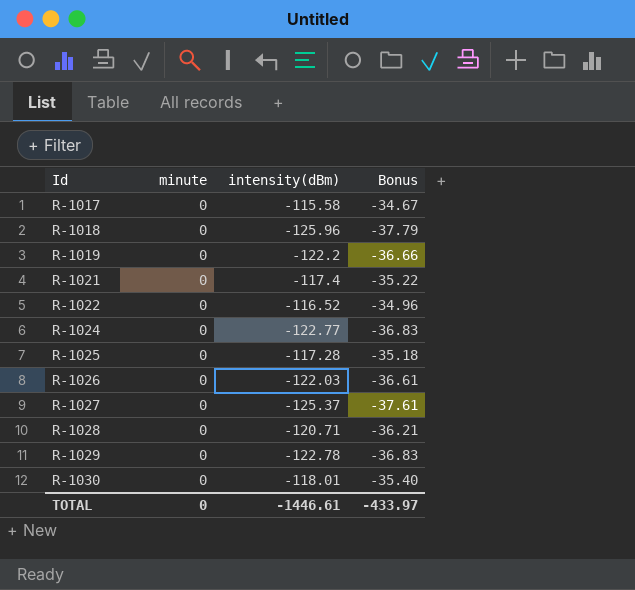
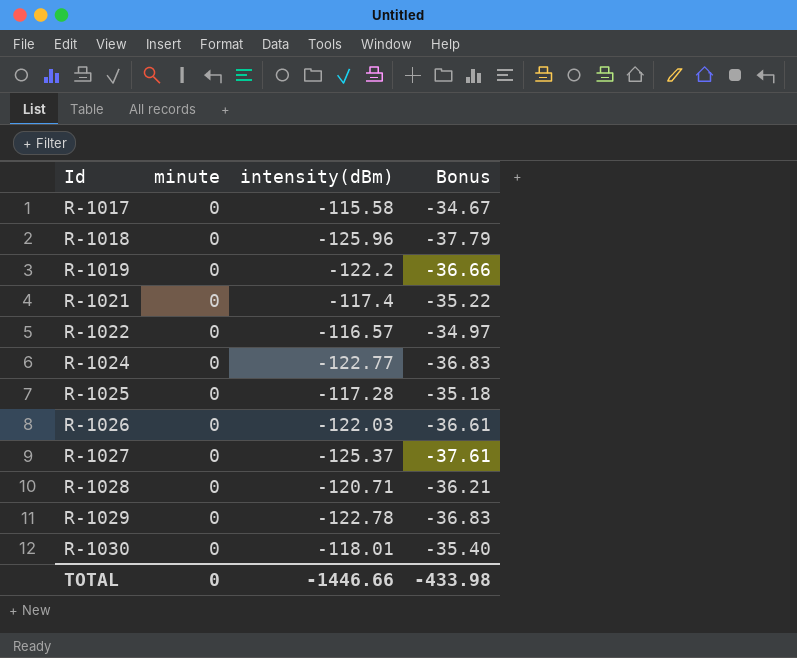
R-1022 | intensity(dBm): -116.52 -> -116.57
R-1022 | Bonus: -34.96 -> -34.97
TOTAL | intensity(dBm): -1446.61 -> -1446.66
TOTAL | Bonus: -433.97 -> -433.98

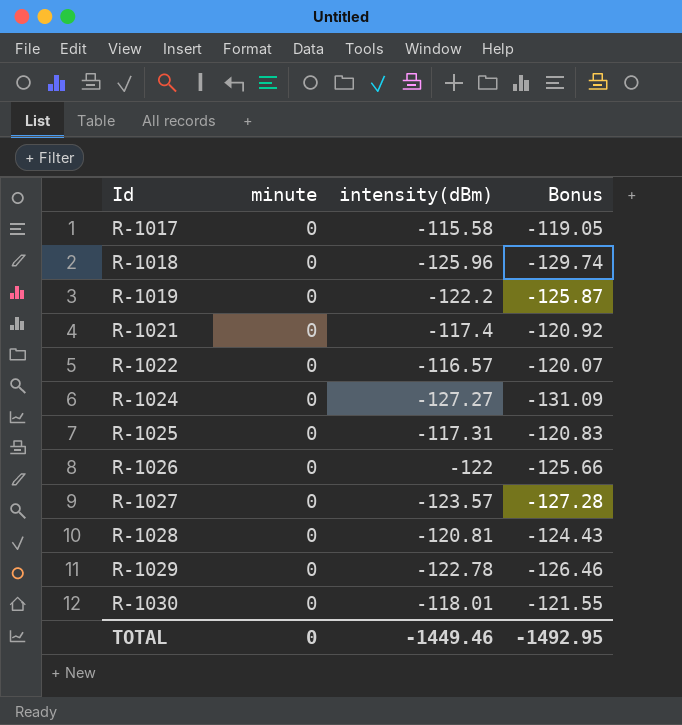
column Bonus | formula: [intensity(dBm)] * 0.3 -> [intensity(dBm)] * 1.03
R-1024 | intensity(dBm): -122.77 -> -127.27
R-1025 | intensity(dBm): -117.28 -> -117.31
R-1026 | intensity(dBm): -122.03 -> -122
R-1027 | intensity(dBm): -125.37 -> -123.57
R-1028 | intensity(dBm): -120.71 -> -120.81
TOTAL | intensity(dBm): -1446.66 -> -1449.46
TOTAL | Bonus: -433.98 -> -1492.95

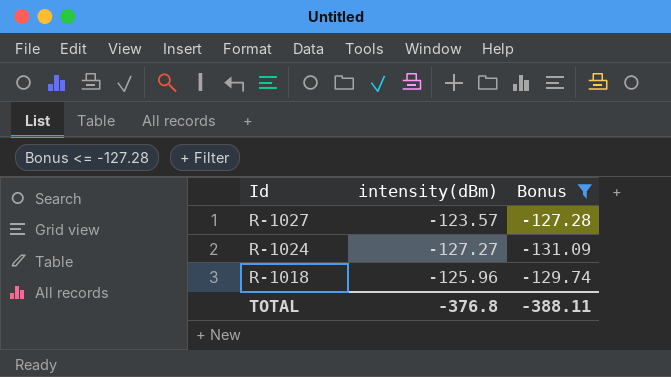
filter: none -> Bonus <= -127.28
row order: Id ascending -> Id descending
column minute | position: 2 -> none
TOTAL | intensity(dBm): -1449.46 -> -376.8
TOTAL | Bonus: -1492.95 -> -388.11

